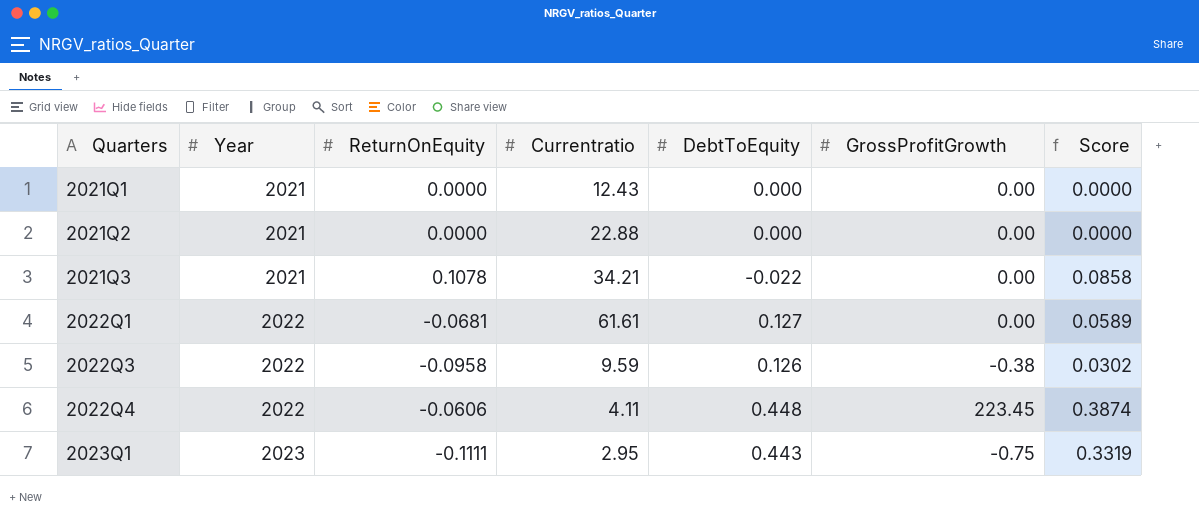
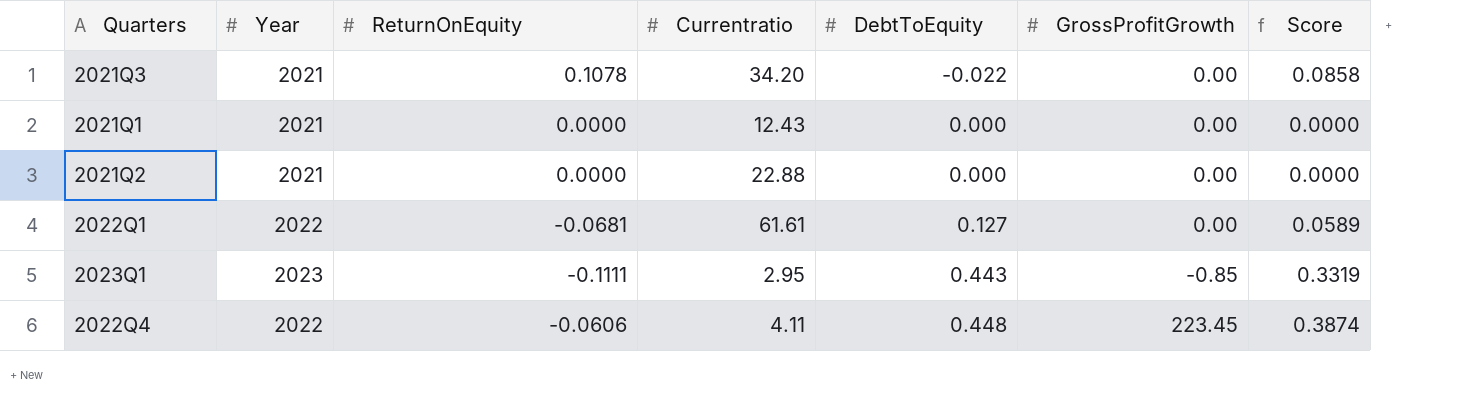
row order: Quarters ascending -> DebtToEquity ascending
row 2022Q3: 2022 | -0.0958 | 9.59 | 0.126 | -0.38 | 0.0302 -> none
2021Q3 | Currentratio: 34.21 -> 34.20
2023Q1 | GrossProfitGrowth: -0.75 -> -0.85

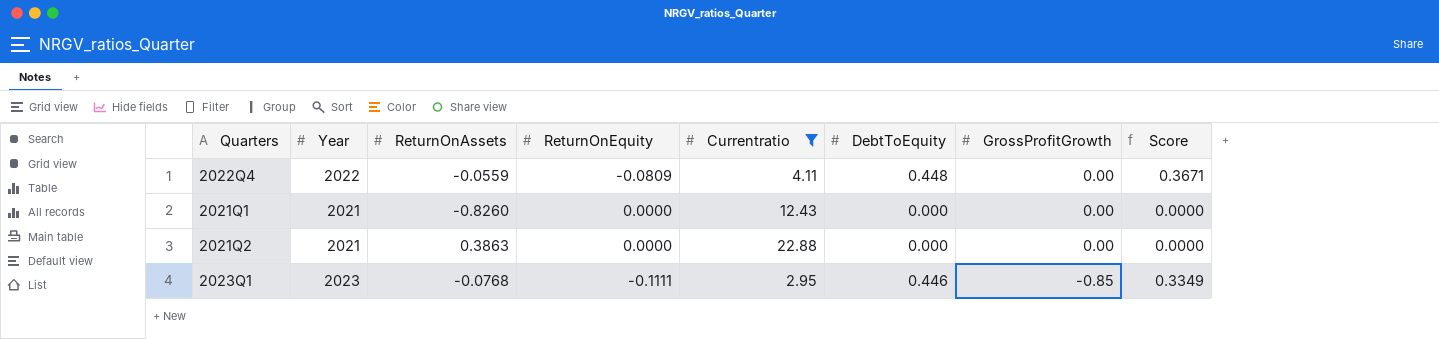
filter: none -> Currentratio <= 22.88
row order: DebtToEquity ascending -> GrossProfitGrowth descending
column ReturnOnAssets | position: none -> 3
2022Q4 | ReturnOnEquity: -0.0606 -> -0.0809
2022Q4 | GrossProfitGrowth: 223.45 -> 0.00
2022Q4 | Score: 0.3874 -> 0.3671
2023Q1 | DebtToEquity: 0.443 -> 0.446
2023Q1 | Score: 0.3319 -> 0.3349

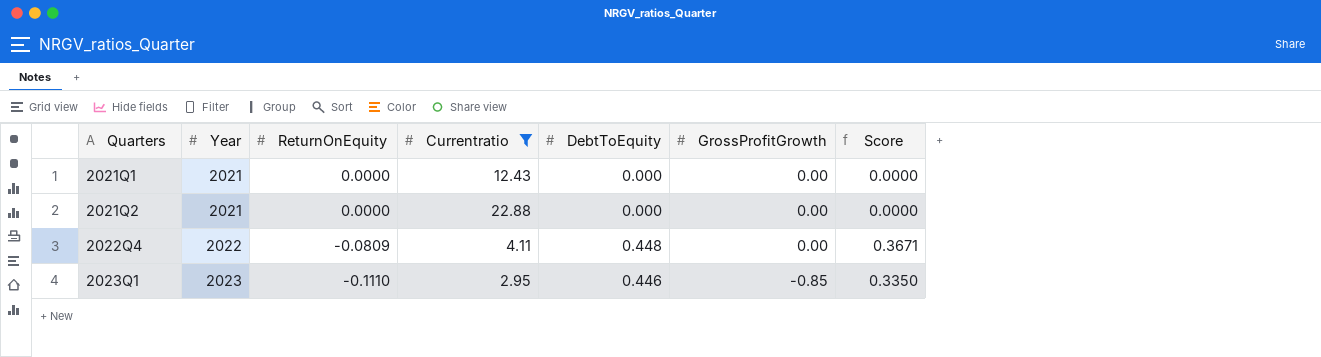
row order: GrossProfitGrowth descending -> Quarters ascending
column ReturnOnAssets | position: 3 -> none
2023Q1 | ReturnOnEquity: -0.1111 -> -0.1110
2023Q1 | Score: 0.3349 -> 0.3350

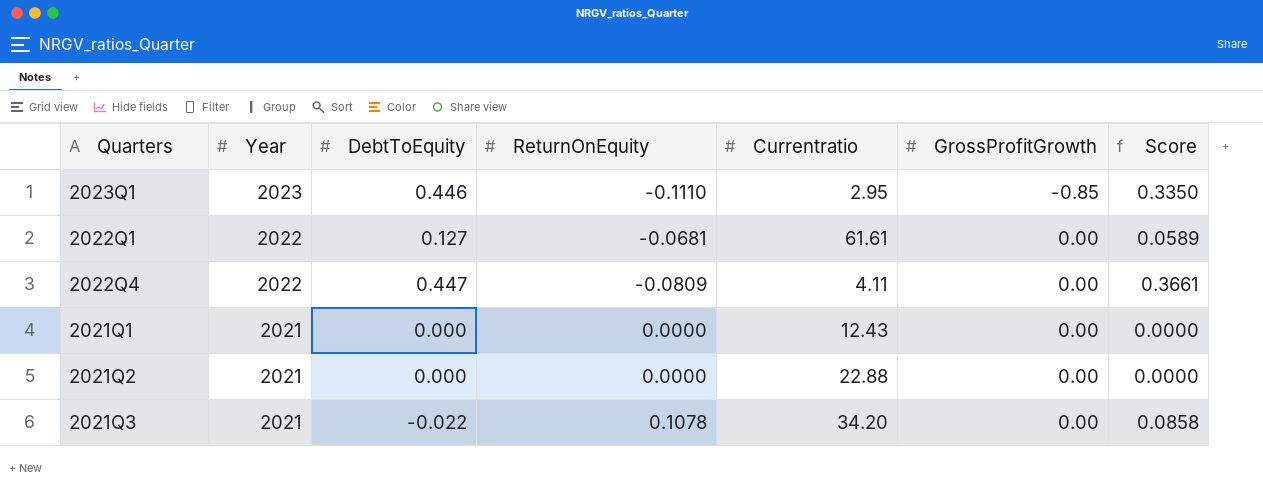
filter: Currentratio <= 22.88 -> none
row order: Quarters ascending -> Year descending
column DebtToEquity | position: 5 -> 3
2022Q4 | DebtToEquity: 0.448 -> 0.447
2022Q4 | Score: 0.3671 -> 0.3661

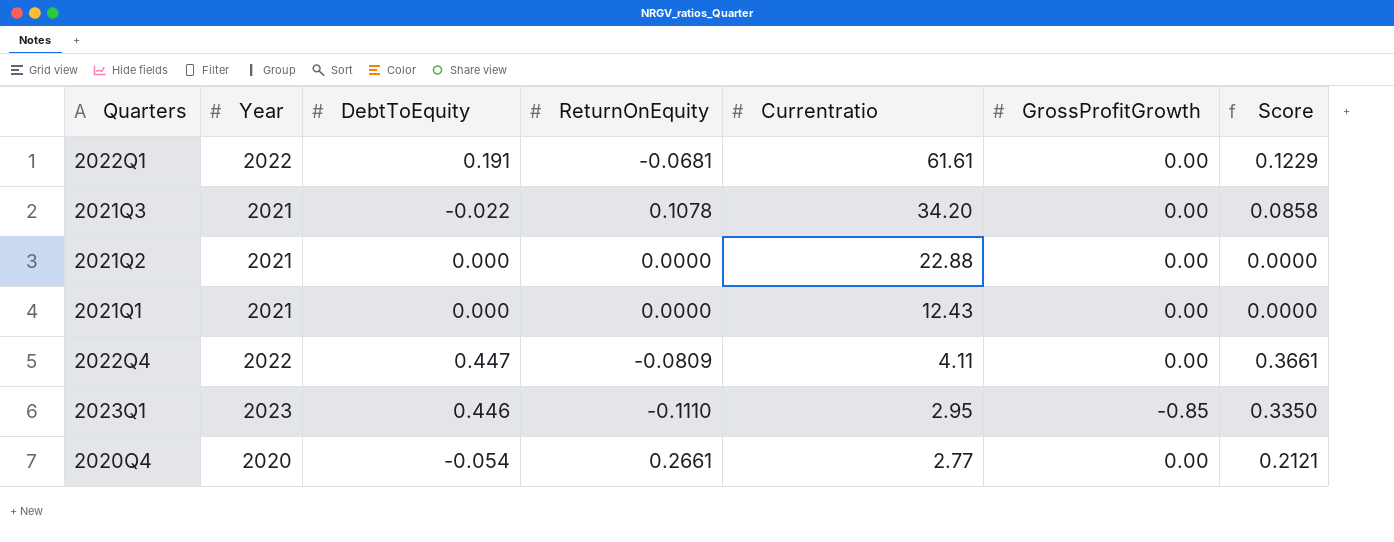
row order: Year descending -> Currentratio descending
2022Q1 | DebtToEquity: 0.127 -> 0.191
2022Q1 | Score: 0.0589 -> 0.1229
row 2020Q4: none -> 2020 | -0.054 | 0.2661 | 2.77 | 0.00 | 0.2121

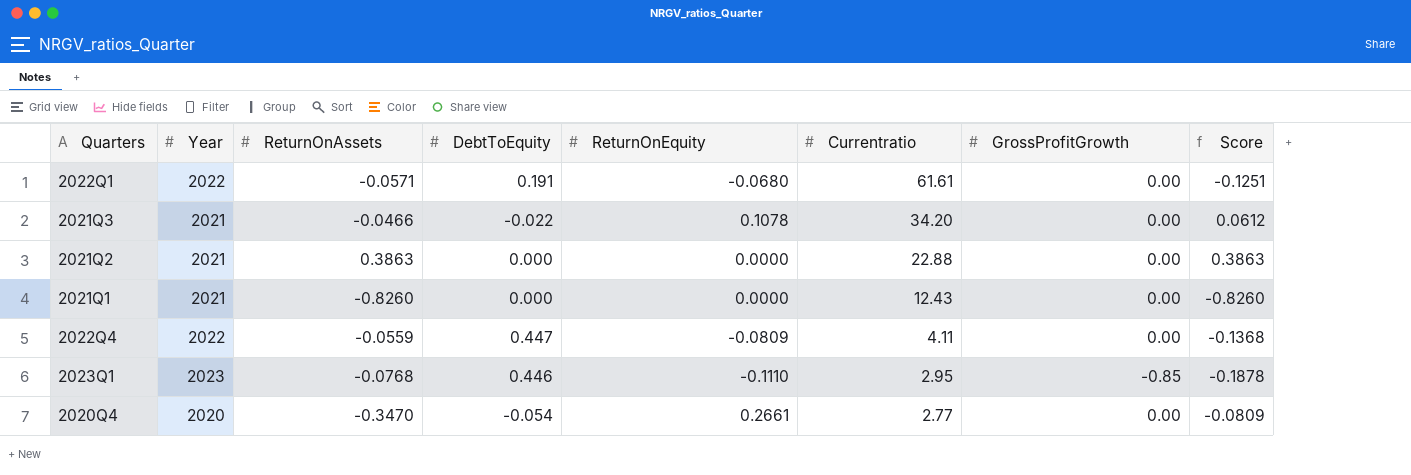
column ReturnOnAssets | position: none -> 3
column Score | formula: [DebtToEquity] + [ReturnOnEquity] -> [ReturnOnAssets] + [ReturnOnEquity]
2022Q1 | ReturnOnEquity: -0.0681 -> -0.0680

